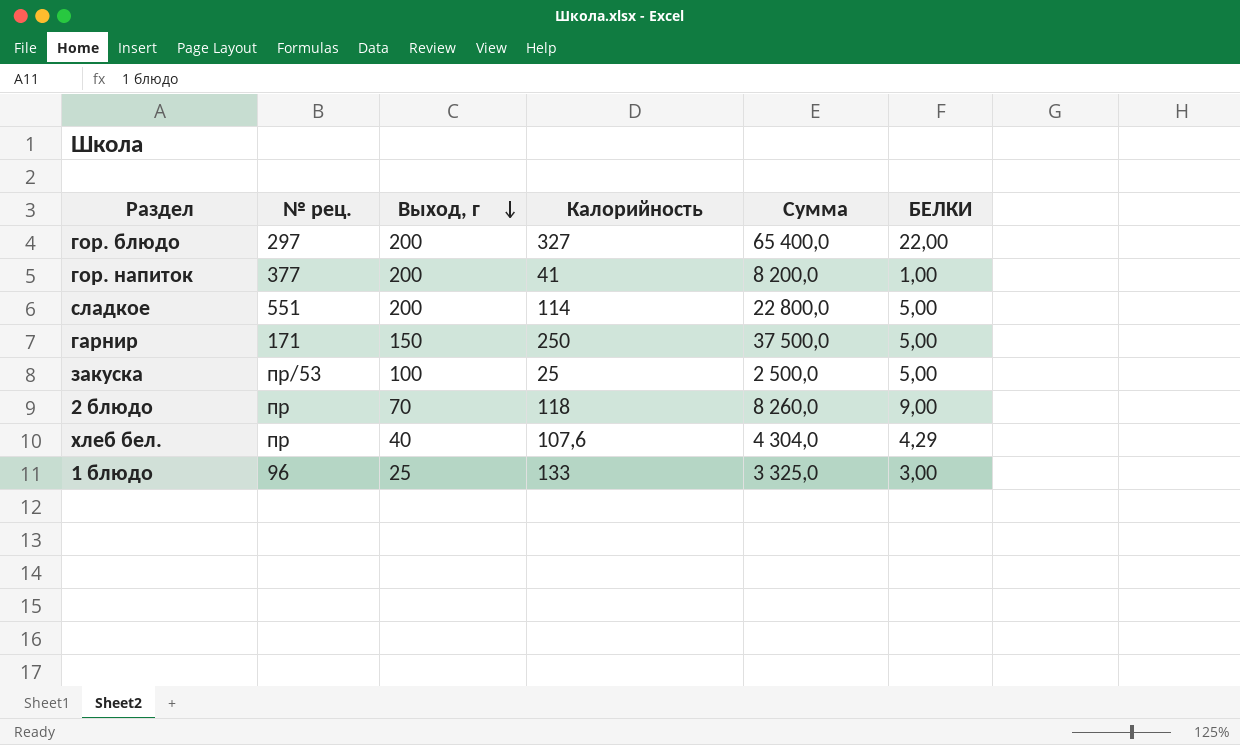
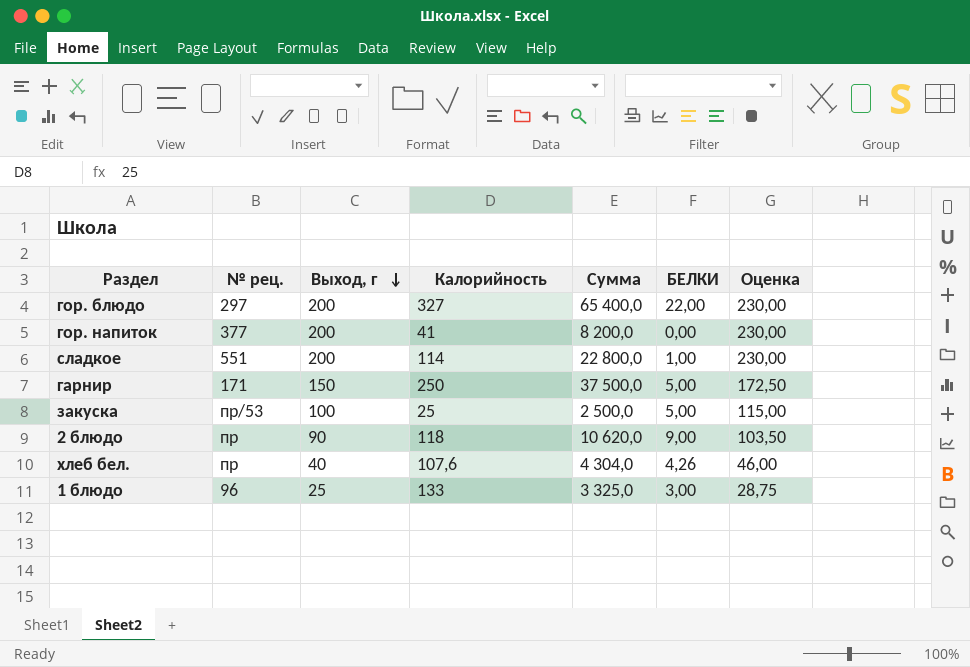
column Оценка | formula: none -> [Выход, г] * 1,15
гор. напиток | БЕЛКИ: 1,00 -> 0,00
сладкое | БЕЛКИ: 5,00 -> 1,00
2 блюдо | Выход, г: 70 -> 90
2 блюдо | Сумма: 8 260,0 -> 10 620,0
хлеб бел. | БЕЛКИ: 4,29 -> 4,26

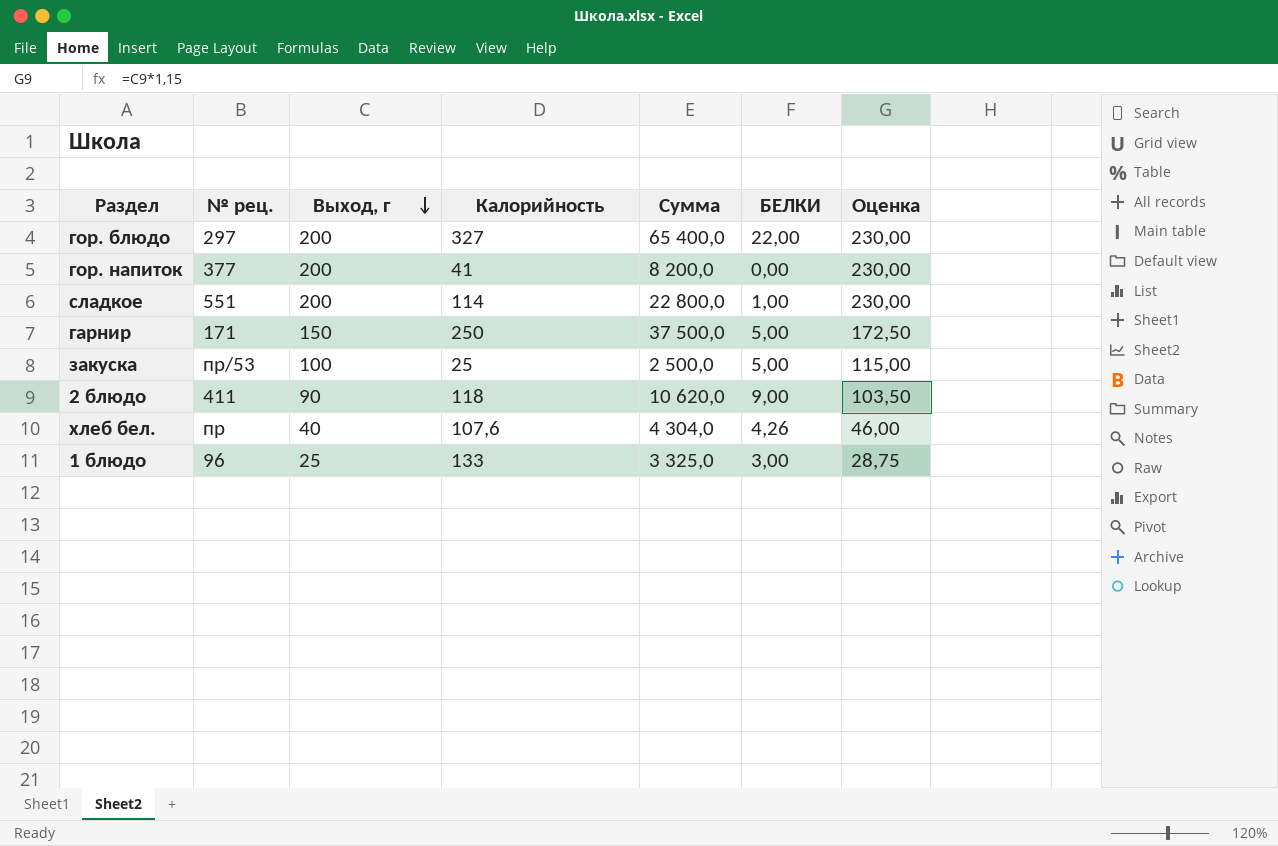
2 блюдо | № рец.: пр -> 411

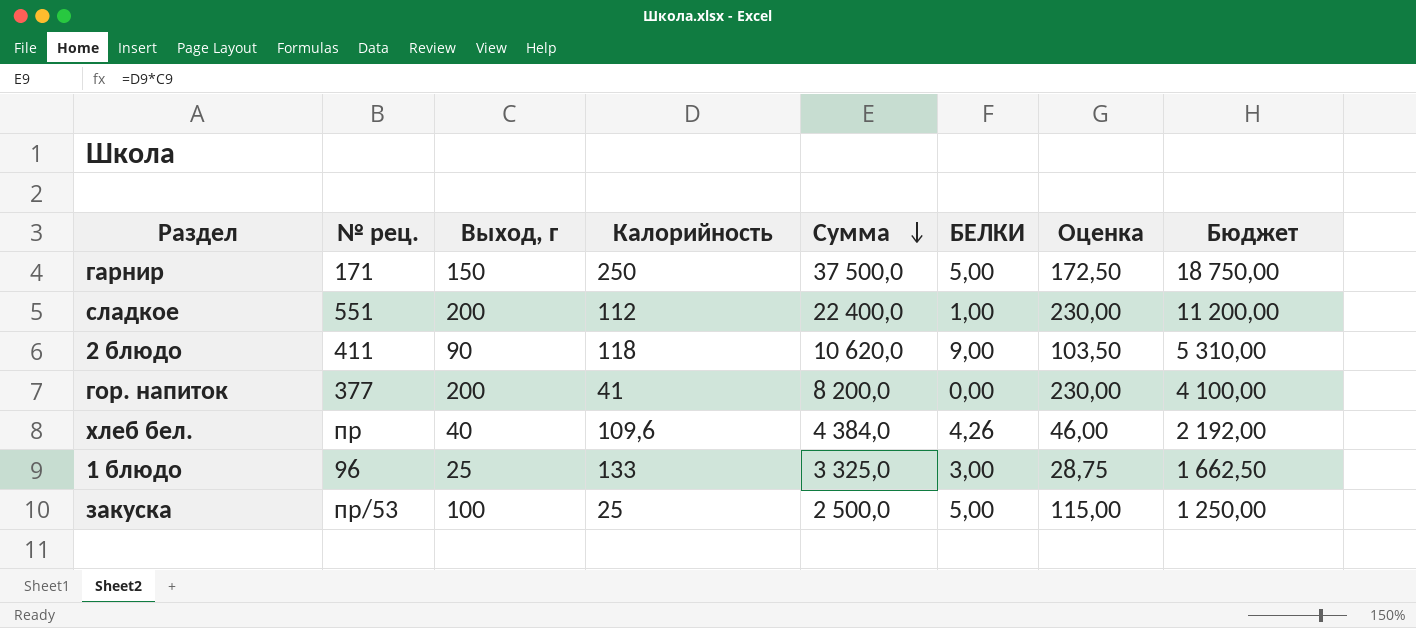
row order: Выход, г descending -> Сумма descending
column Бюджет | formula: none -> [Сумма] * 0,5
row гор. блюдо: 297 | 200 | 327 | 65 400,0 | 22,00 | 230,00 -> none
сладкое | Калорийность: 114 -> 112
сладкое | Сумма: 22 800,0 -> 22 400,0
хлеб бел. | Калорийность: 107,6 -> 109,6
хлеб бел. | Сумма: 4 304,0 -> 4 384,0

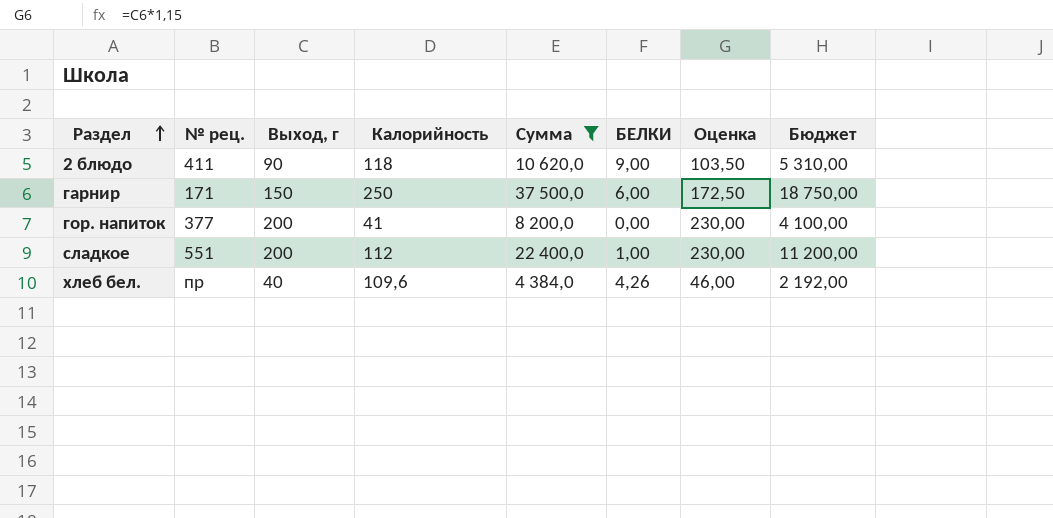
filter: none -> Сумма >= 4 384,0
row order: Сумма descending -> Раздел ascending
гарнир | БЕЛКИ: 5,00 -> 6,00

